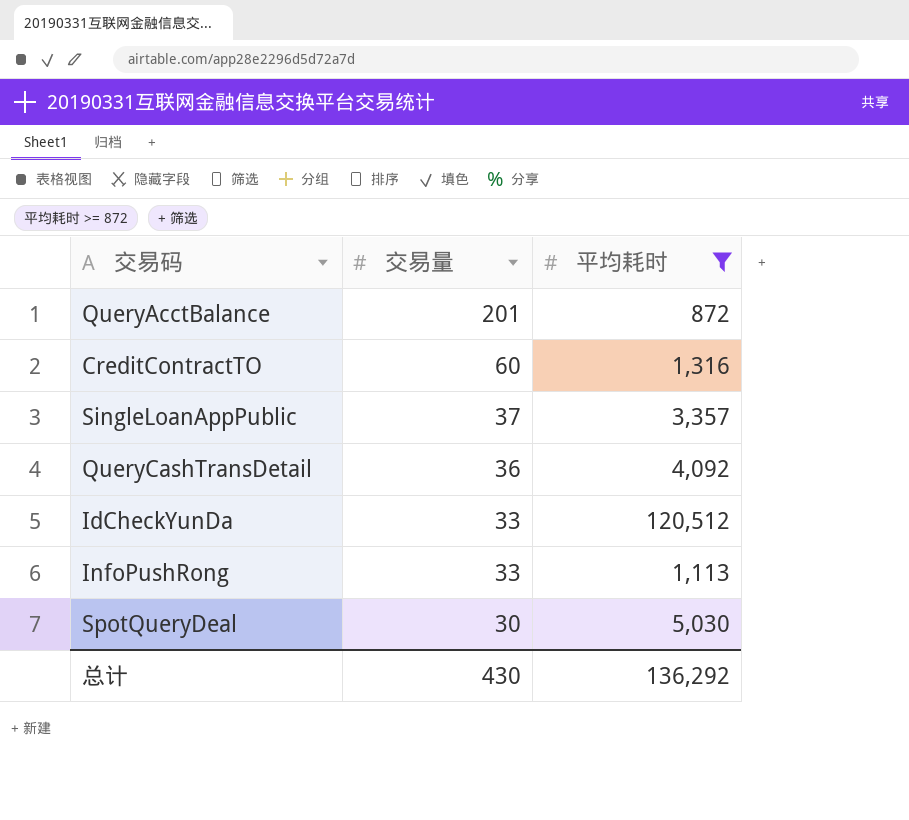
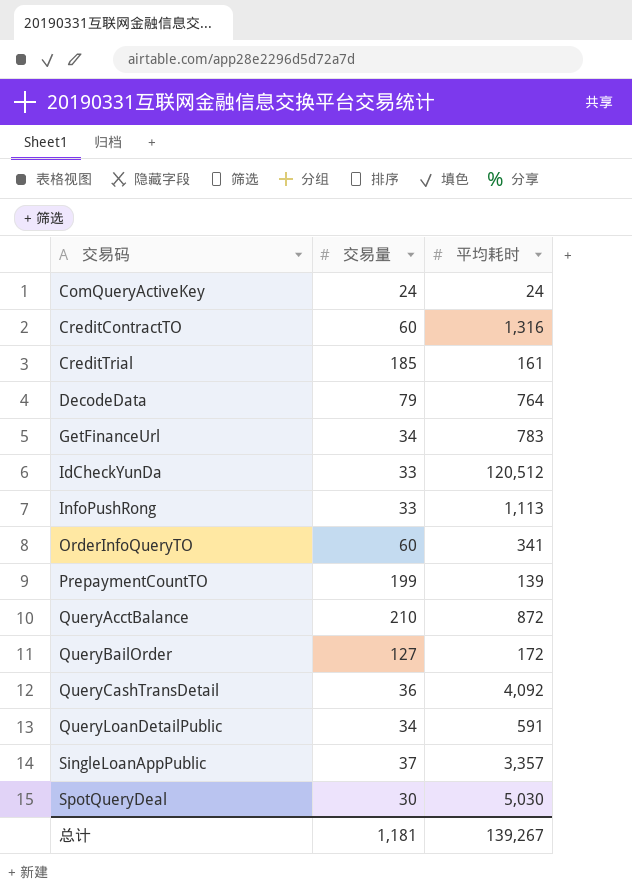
filter: 平均耗时 >= 872 -> none
row order: 交易量 descending -> 交易码 ascending
QueryAcctBalance | 交易量: 201 -> 210
总计 | 交易量: 430 -> 1,181
总计 | 平均耗时: 136,292 -> 139,267

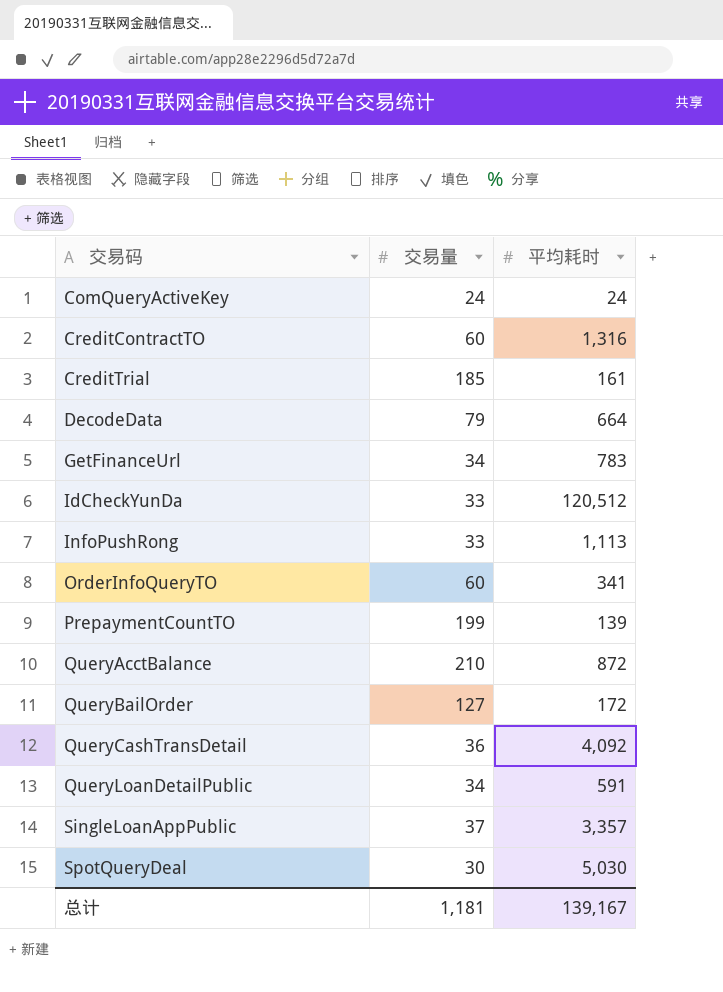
DecodeData | 平均耗时: 764 -> 664
总计 | 平均耗时: 139,267 -> 139,167

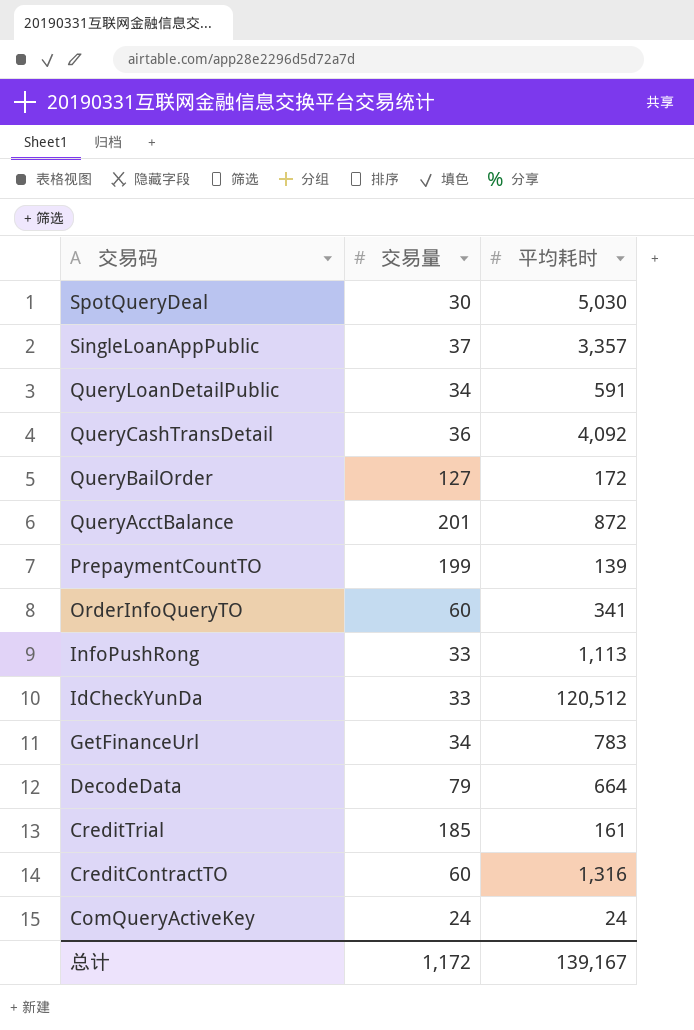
row order: 交易码 ascending -> 交易码 descending
QueryAcctBalance | 交易量: 210 -> 201
总计 | 交易量: 1,181 -> 1,172

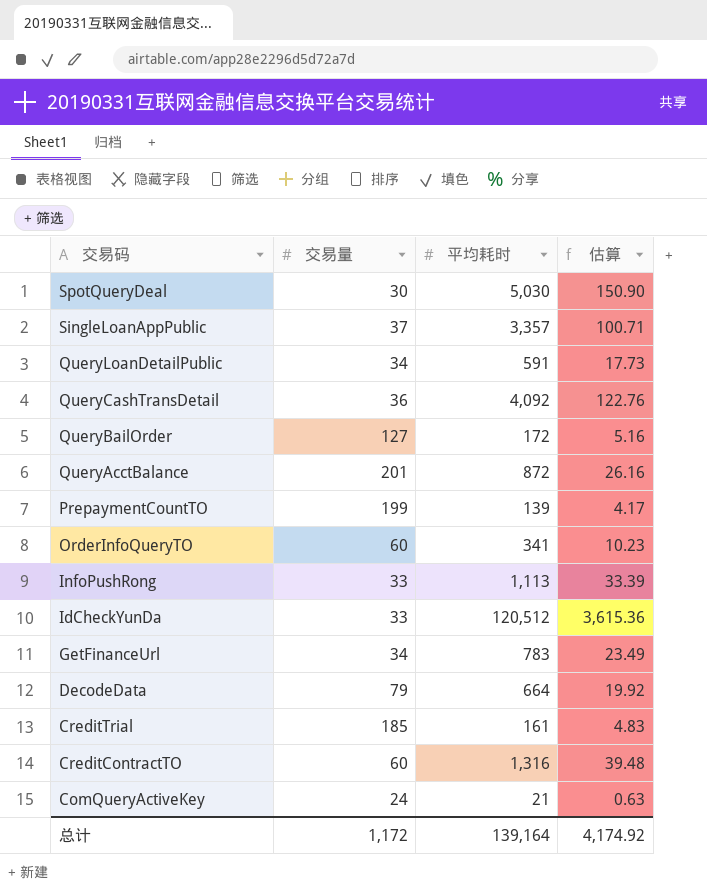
column 估算 | formula: none -> [平均耗时] * 0.03
ComQueryActiveKey | 平均耗时: 24 -> 21
总计 | 平均耗时: 139,167 -> 139,164

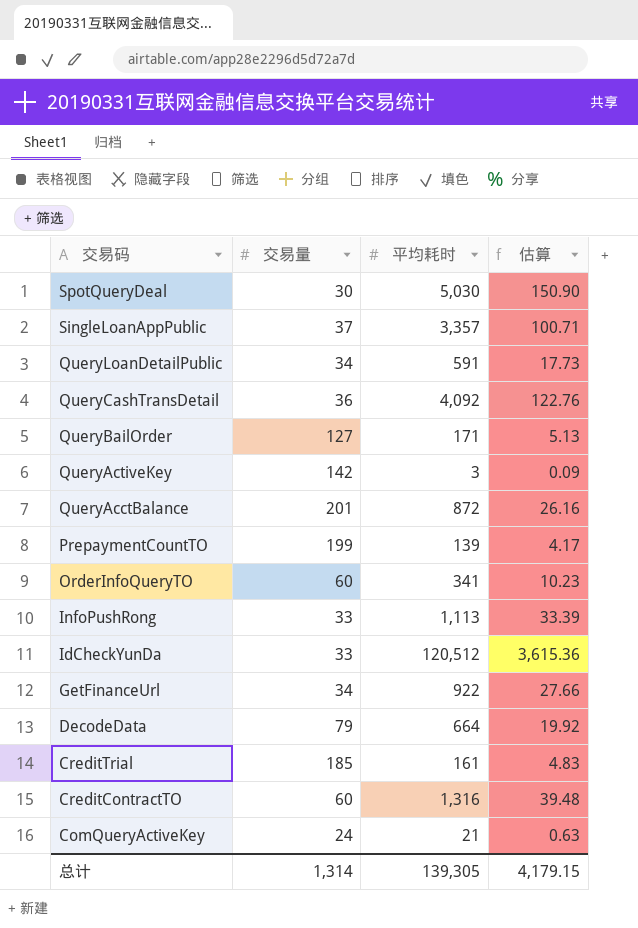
QueryBailOrder | 平均耗时: 172 -> 171
QueryBailOrder | 估算: 5.16 -> 5.13
row QueryActiveKey: none -> 142 | 3 | 0.09
GetFinanceUrl | 平均耗时: 783 -> 922
GetFinanceUrl | 估算: 23.49 -> 27.66
总计 | 交易量: 1,172 -> 1,314
总计 | 平均耗时: 139,164 -> 139,305
总计 | 估算: 4,174.92 -> 4,179.15

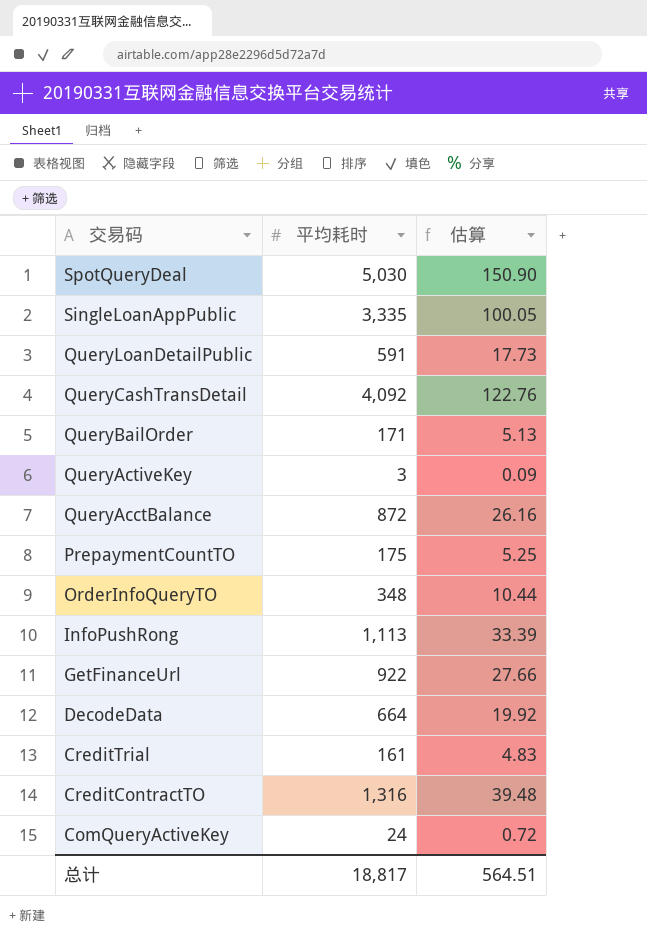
column 交易量 | position: 2 -> none
row IdCheckYunDa: 33 | 120,512 | 3,615.36 -> none
SingleLoanAppPublic | 平均耗时: 3,357 -> 3,335
SingleLoanAppPublic | 估算: 100.71 -> 100.05
PrepaymentCountTO | 平均耗时: 139 -> 175
PrepaymentCountTO | 估算: 4.17 -> 5.25
OrderInfoQueryTO | 平均耗时: 341 -> 348
OrderInfoQueryTO | 估算: 10.23 -> 10.44
ComQueryActiveKey | 平均耗时: 21 -> 24
ComQueryActiveKey | 估算: 0.63 -> 0.72
总计 | 平均耗时: 139,305 -> 18,817
总计 | 估算: 4,179.15 -> 564.51

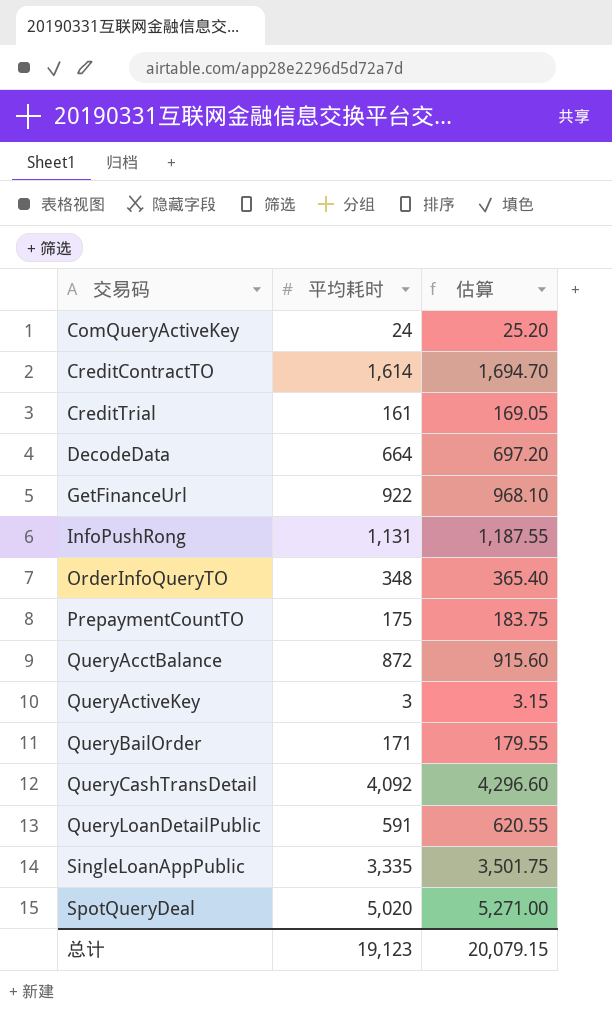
row order: 交易码 descending -> 交易码 ascending
column 估算 | formula: [平均耗时] * 0.03 -> [平均耗时] * 1.05
CreditContractTO | 平均耗时: 1,316 -> 1,614
InfoPushRong | 平均耗时: 1,113 -> 1,131
SpotQueryDeal | 平均耗时: 5,030 -> 5,020
总计 | 平均耗时: 18,817 -> 19,123
总计 | 估算: 564.51 -> 20,079.15

